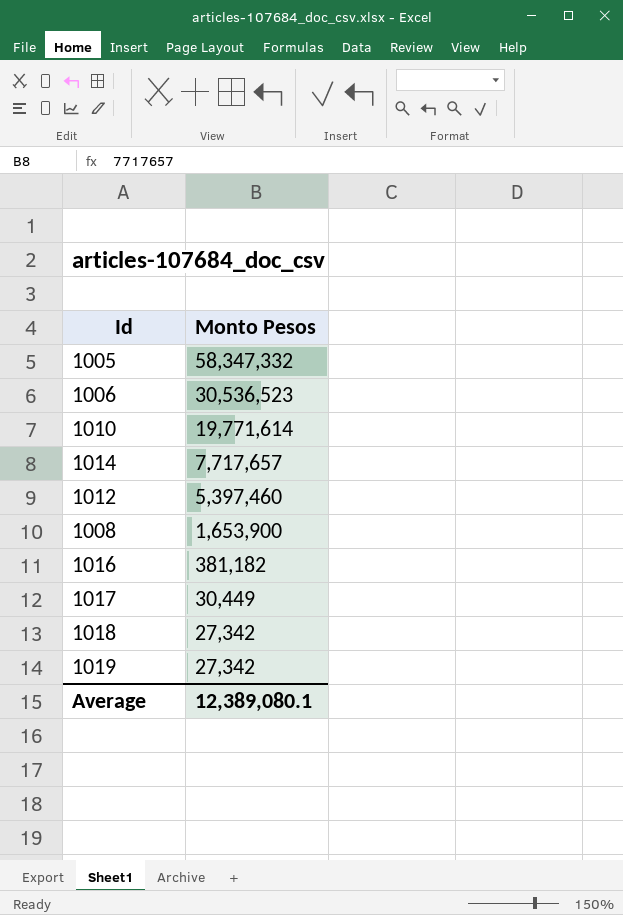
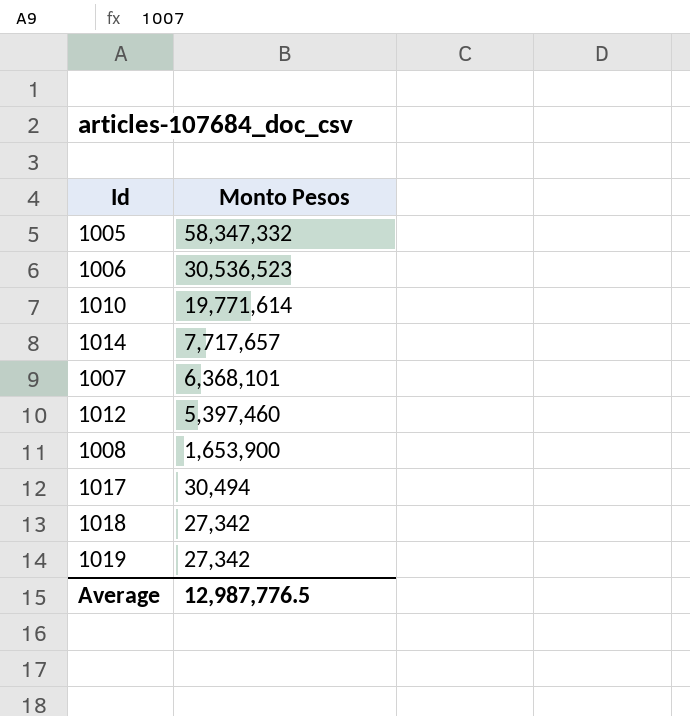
row 1016: 381,182 -> none
row 1007: none -> 6,368,101
1017 | Monto Pesos: 30,449 -> 30,494
Average | Monto Pesos: 12,389,080.1 -> 12,987,776.5

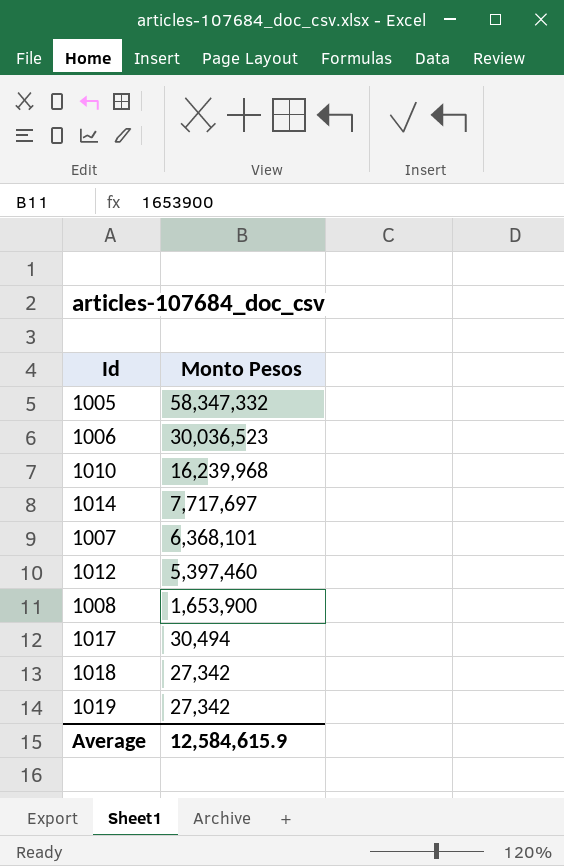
1006 | Monto Pesos: 30,536,523 -> 30,036,523
1010 | Monto Pesos: 19,771,614 -> 16,239,968
1014 | Monto Pesos: 7,717,657 -> 7,717,697
Average | Monto Pesos: 12,987,776.5 -> 12,584,615.9

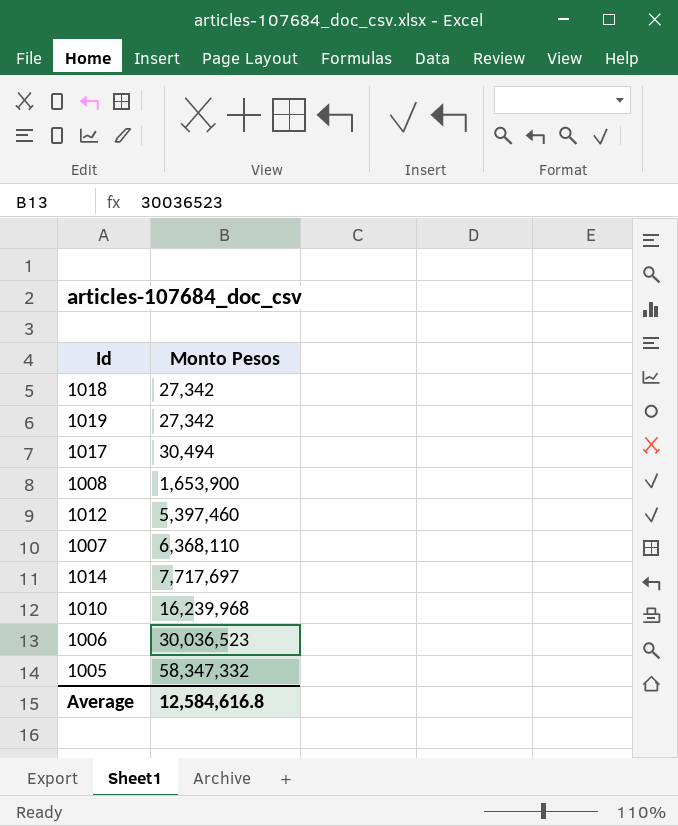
row order: Monto Pesos descending -> Monto Pesos ascending
1007 | Monto Pesos: 6,368,101 -> 6,368,110
Average | Monto Pesos: 12,584,615.9 -> 12,584,616.8

